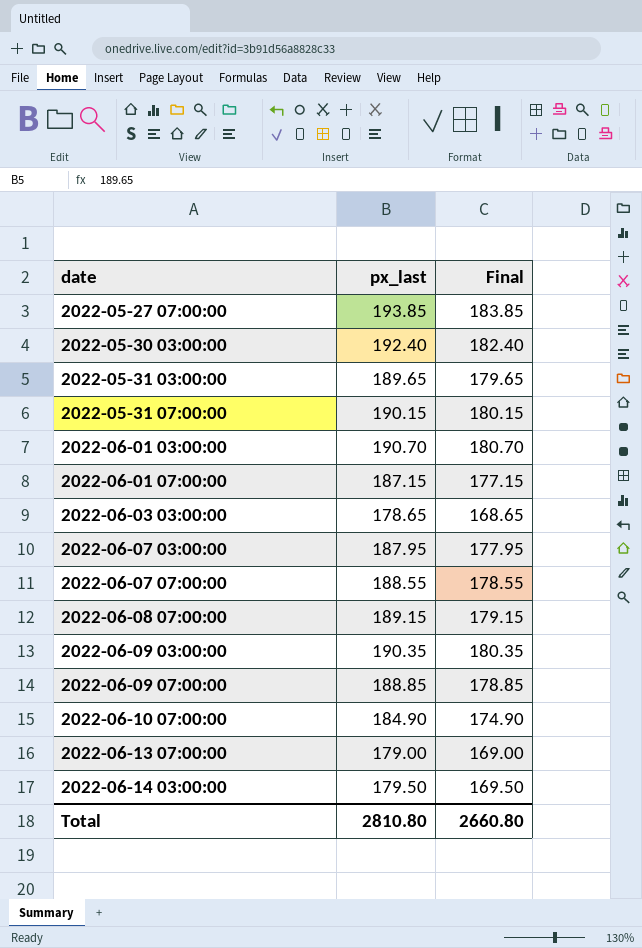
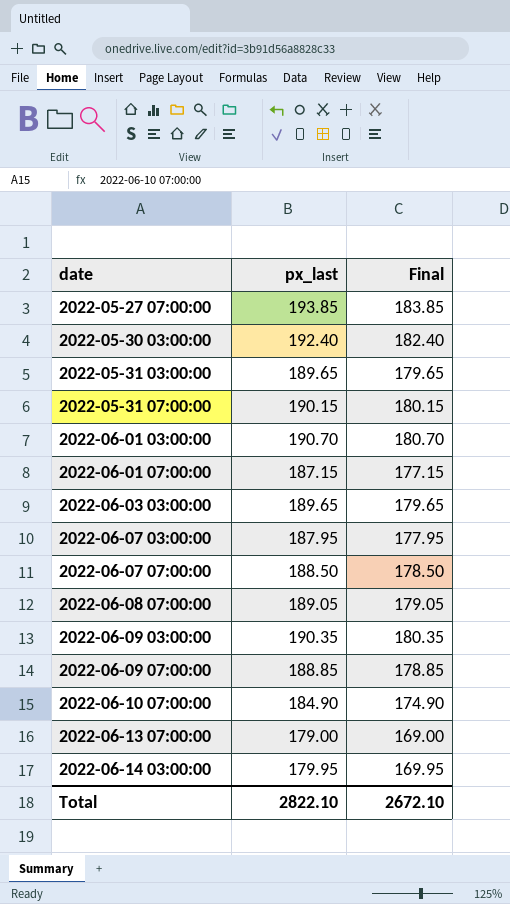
2022-06-03 03:00:00 | px_last: 178.65 -> 189.65
2022-06-03 03:00:00 | Final: 168.65 -> 179.65
2022-06-07 07:00:00 | px_last: 188.55 -> 188.50
2022-06-07 07:00:00 | Final: 178.55 -> 178.50
2022-06-08 07:00:00 | px_last: 189.15 -> 189.05
2022-06-08 07:00:00 | Final: 179.15 -> 179.05
2022-06-14 03:00:00 | px_last: 179.50 -> 179.95
2022-06-14 03:00:00 | Final: 169.50 -> 169.95
Total | px_last: 2810.80 -> 2822.10
Total | Final: 2660.80 -> 2672.10

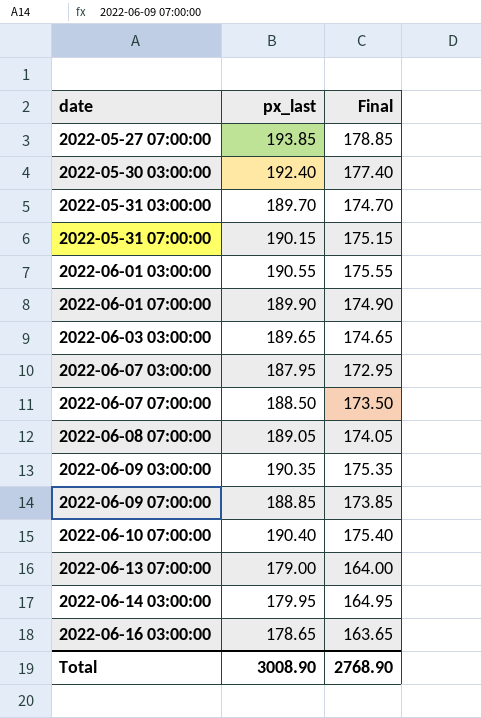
column Final | formula: [px_last] - 10 -> [px_last] - 15
2022-05-31 03:00:00 | px_last: 189.65 -> 189.70
2022-06-01 03:00:00 | px_last: 190.70 -> 190.55
2022-06-01 07:00:00 | px_last: 187.15 -> 189.90
2022-06-10 07:00:00 | px_last: 184.90 -> 190.40
row 2022-06-16 03:00:00: none -> 178.65 | 163.65
Total | px_last: 2822.10 -> 3008.90
Total | Final: 2672.10 -> 2768.90

